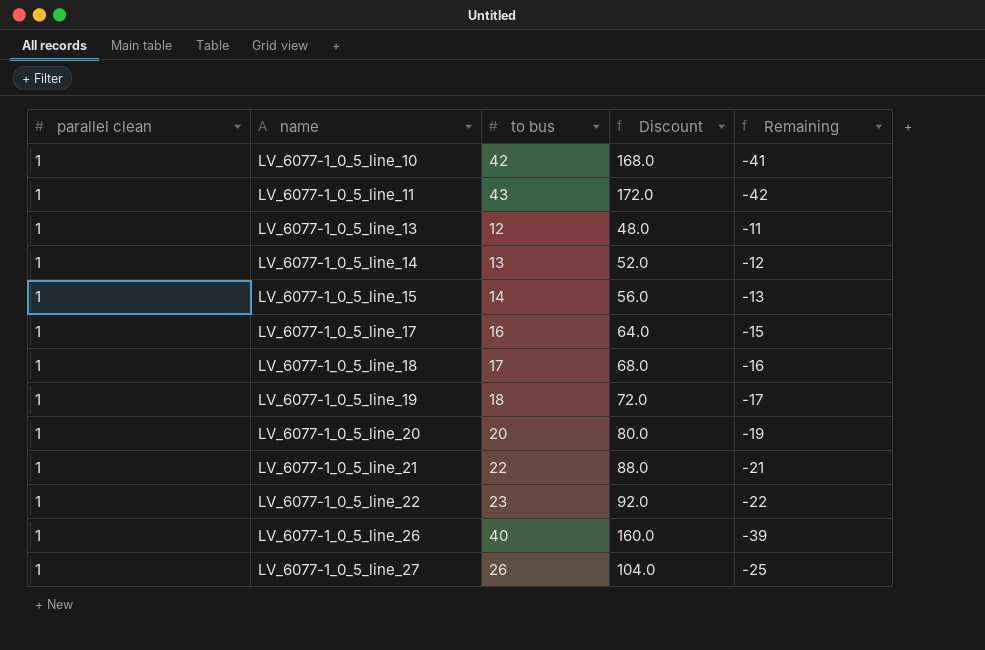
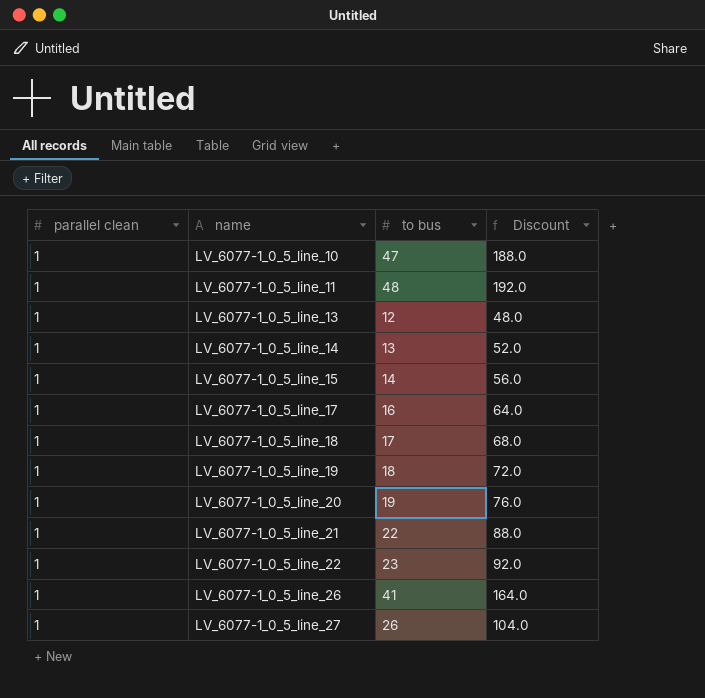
column Remaining | formula: [parallel clean] - [to bus] -> none
LV_6077-1_0_5_line_10 | to bus: 42 -> 47
LV_6077-1_0_5_line_10 | Discount: 168.0 -> 188.0
LV_6077-1_0_5_line_11 | to bus: 43 -> 48
LV_6077-1_0_5_line_11 | Discount: 172.0 -> 192.0
LV_6077-1_0_5_line_20 | to bus: 20 -> 19
LV_6077-1_0_5_line_20 | Discount: 80.0 -> 76.0
LV_6077-1_0_5_line_26 | to bus: 40 -> 41
LV_6077-1_0_5_line_26 | Discount: 160.0 -> 164.0

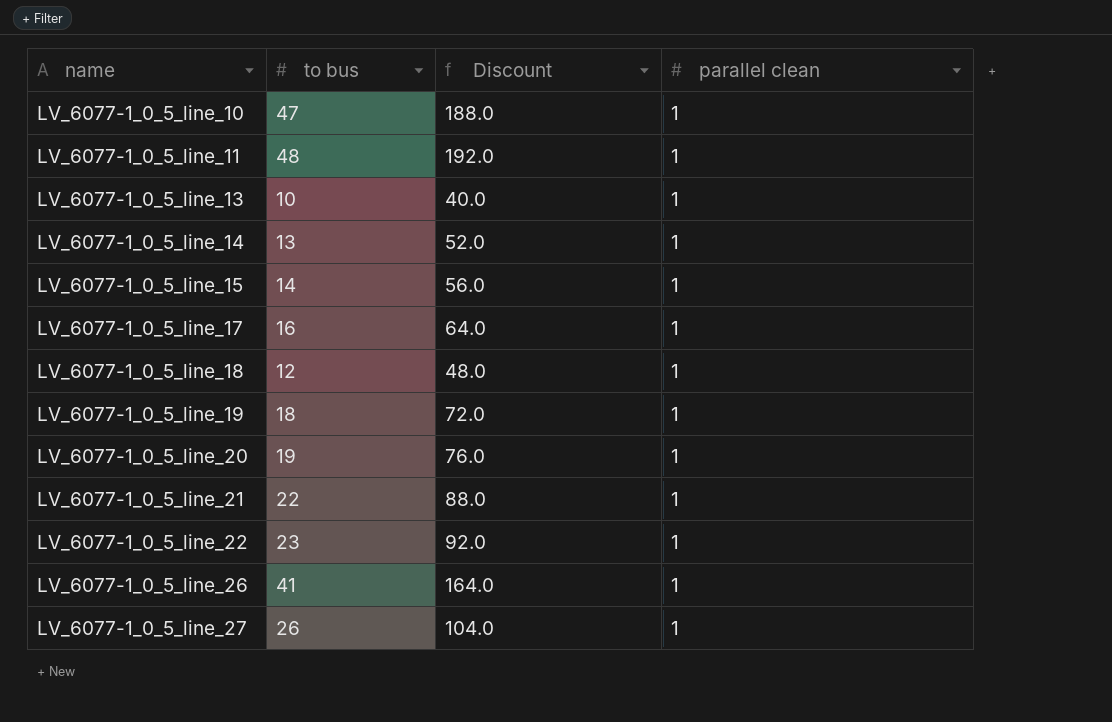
column parallel clean | position: 1 -> 4
LV_6077-1_0_5_line_13 | to bus: 12 -> 10
LV_6077-1_0_5_line_13 | Discount: 48.0 -> 40.0
LV_6077-1_0_5_line_18 | to bus: 17 -> 12
LV_6077-1_0_5_line_18 | Discount: 68.0 -> 48.0

